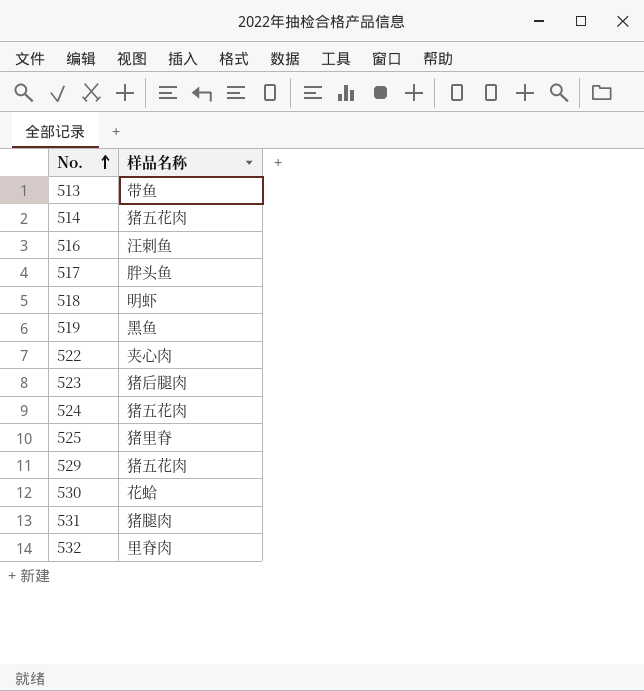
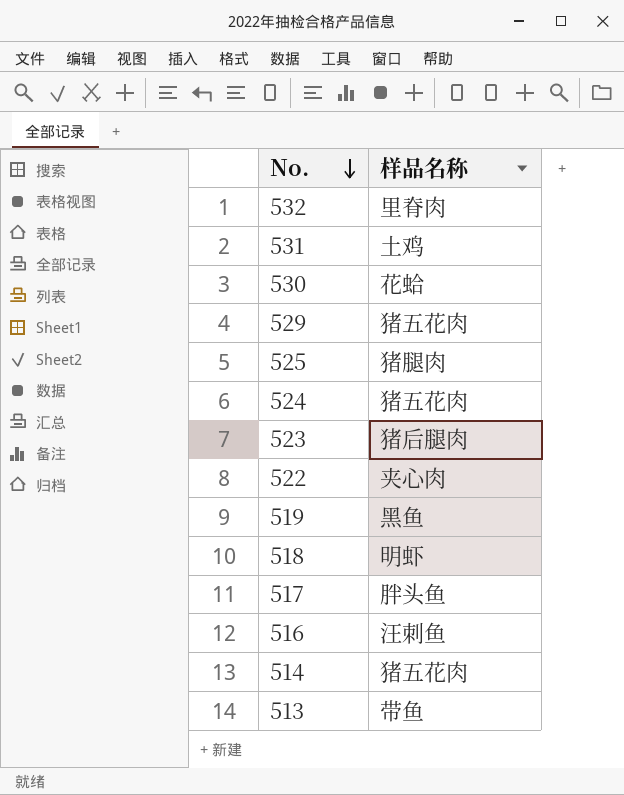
row order: No. ascending -> No. descending
531 | 样品名称: 猪腿肉 -> 土鸡
525 | 样品名称: 猪里脊 -> 猪腿肉

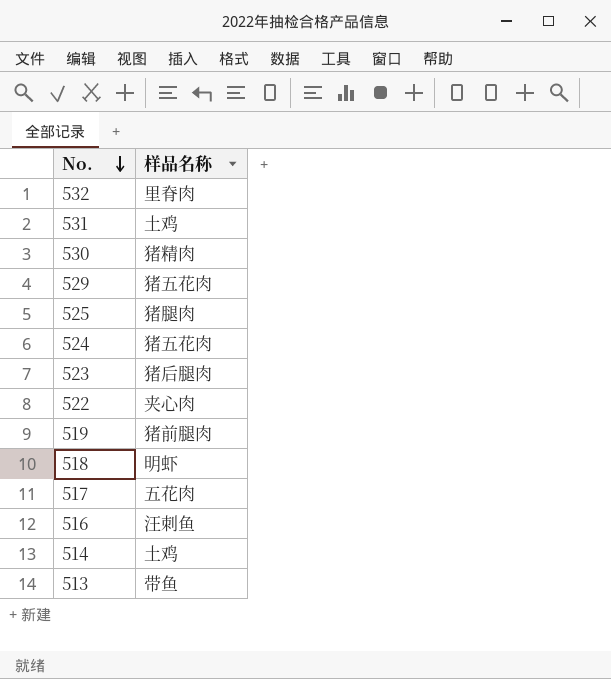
530 | 样品名称: 花蛤 -> 猪精肉
519 | 样品名称: 黑鱼 -> 猪前腿肉
517 | 样品名称: 胖头鱼 -> 五花肉
514 | 样品名称: 猪五花肉 -> 土鸡

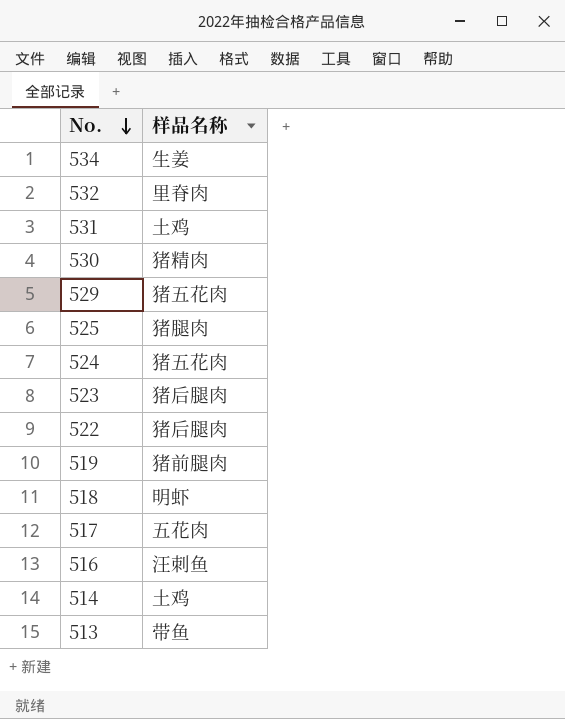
row 534: none -> 生姜
522 | 样品名称: 夹心肉 -> 猪后腿肉

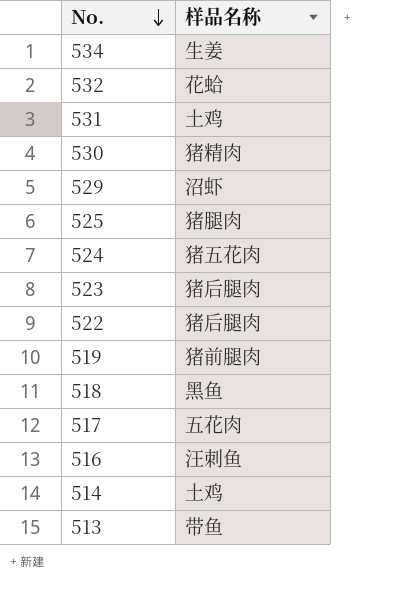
532 | 样品名称: 里脊肉 -> 花蛤
529 | 样品名称: 猪五花肉 -> 沼虾
518 | 样品名称: 明虾 -> 黑鱼

